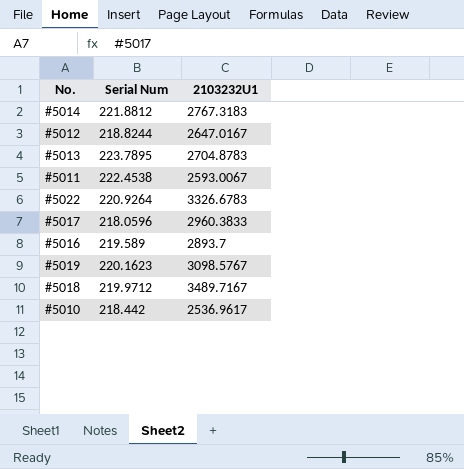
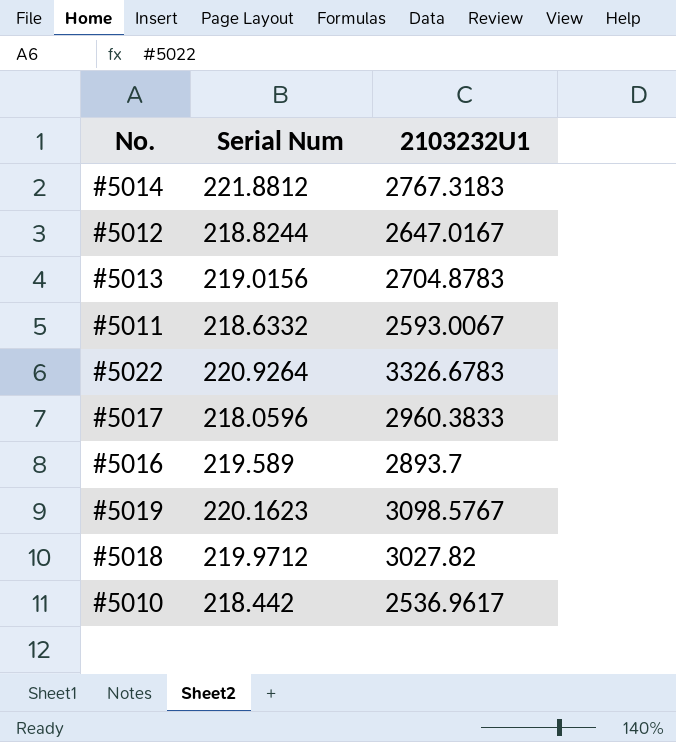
#5013 | Serial Num: 223.7895 -> 219.0156
#5011 | Serial Num: 222.4538 -> 218.6332
#5018 | 2103232U1: 3489.7167 -> 3027.82

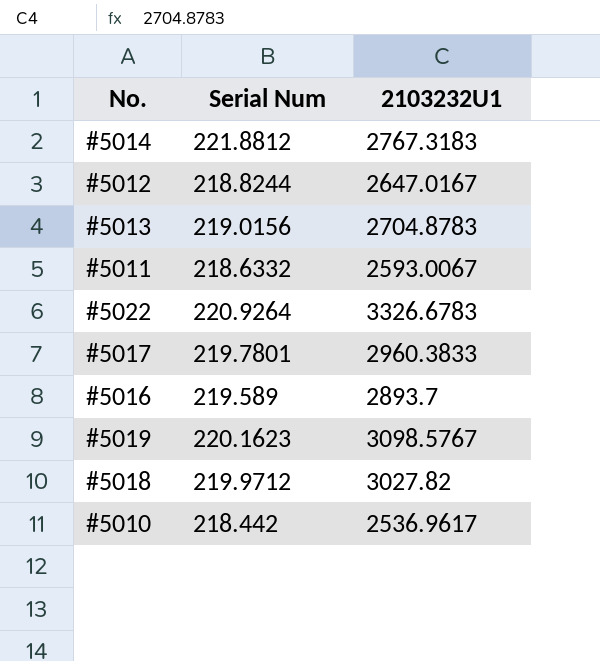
#5017 | Serial Num: 218.0596 -> 219.7801

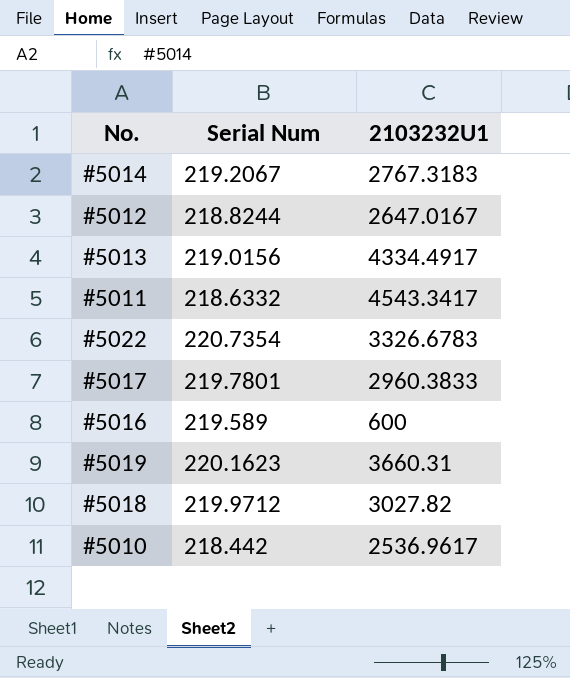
#5014 | Serial Num: 221.8812 -> 219.2067
#5013 | 2103232U1: 2704.8783 -> 4334.4917
#5011 | 2103232U1: 2593.0067 -> 4543.3417
#5022 | Serial Num: 220.9264 -> 220.7354
#5016 | 2103232U1: 2893.7 -> 600
#5019 | 2103232U1: 3098.5767 -> 3660.31

